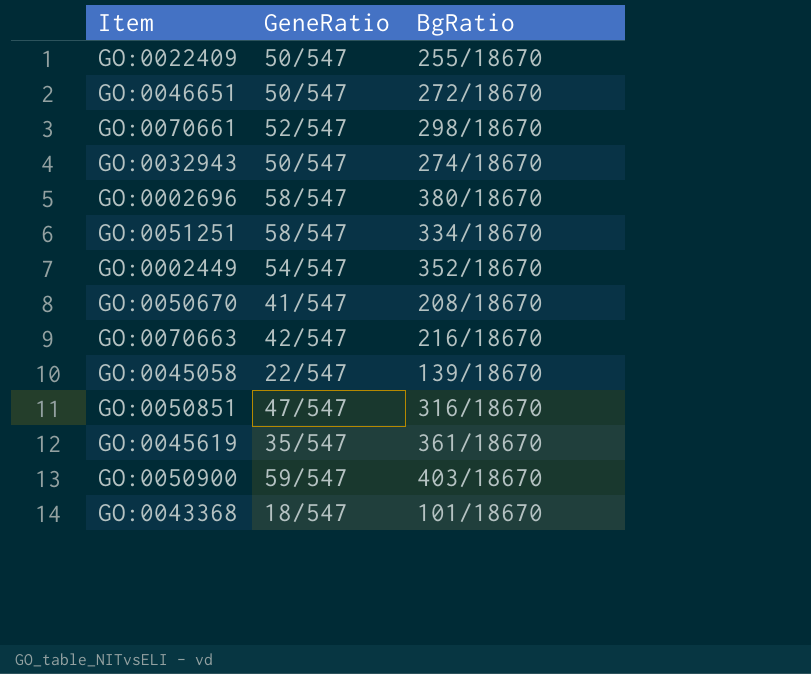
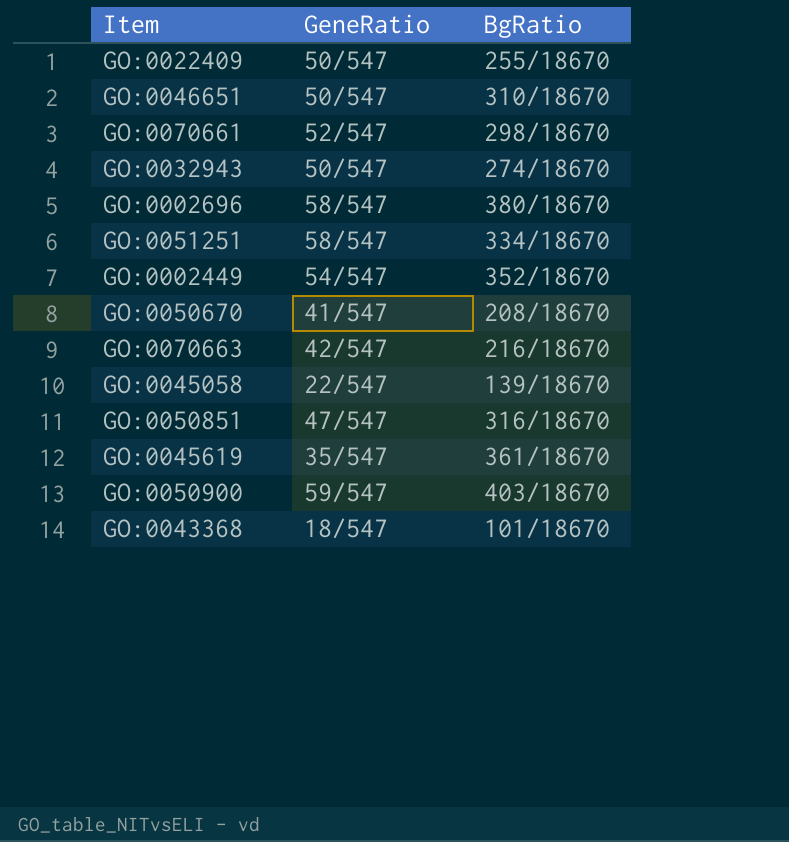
GO:0046651 | BgRatio: 272/18670 -> 310/18670

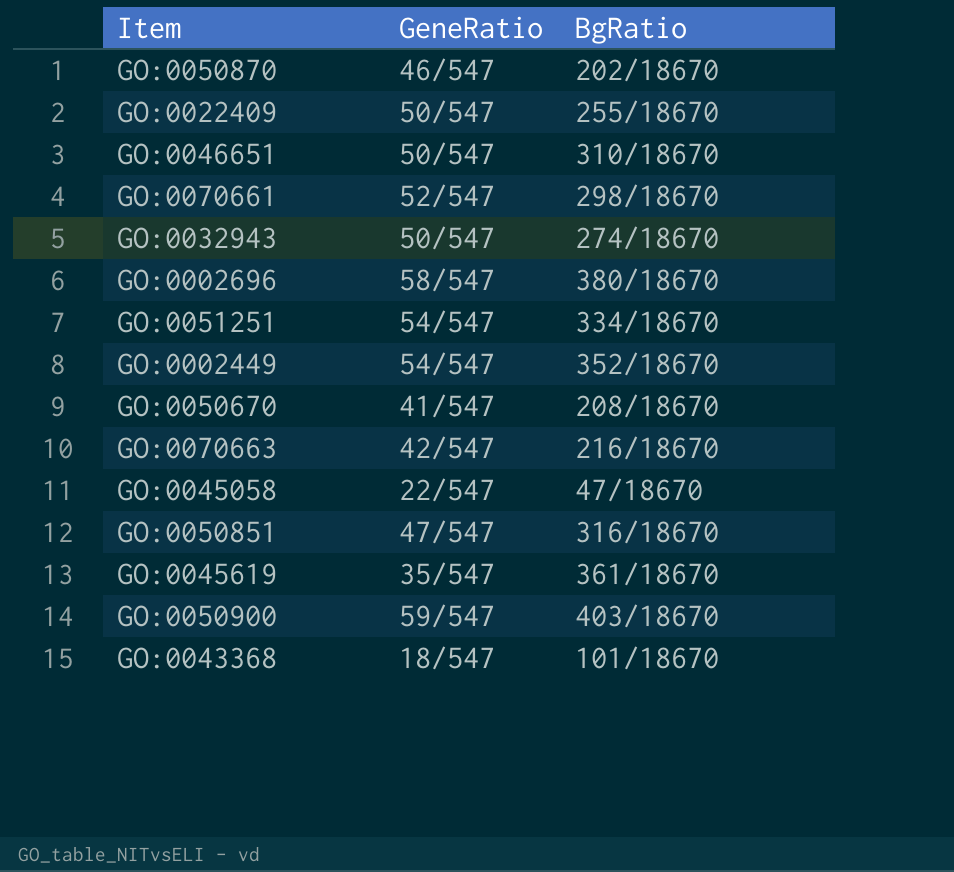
row GO:0050870: none -> 46/547 | 202/18670
GO:0051251 | GeneRatio: 58/547 -> 54/547
GO:0045058 | BgRatio: 139/18670 -> 47/18670

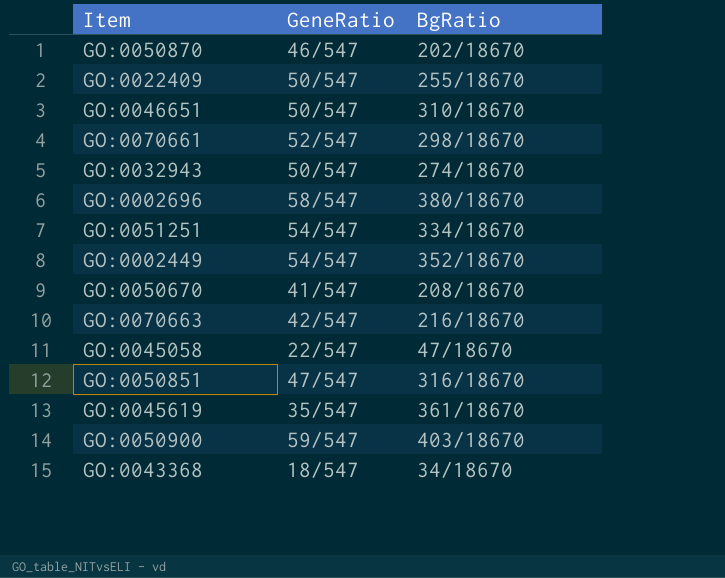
GO:0043368 | BgRatio: 101/18670 -> 34/18670

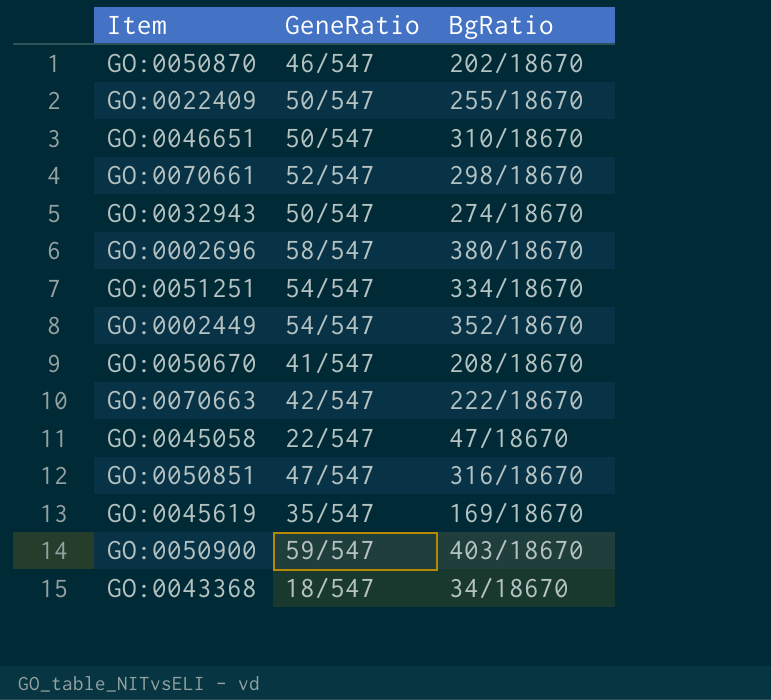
GO:0070663 | BgRatio: 216/18670 -> 222/18670
GO:0045619 | BgRatio: 361/18670 -> 169/18670

